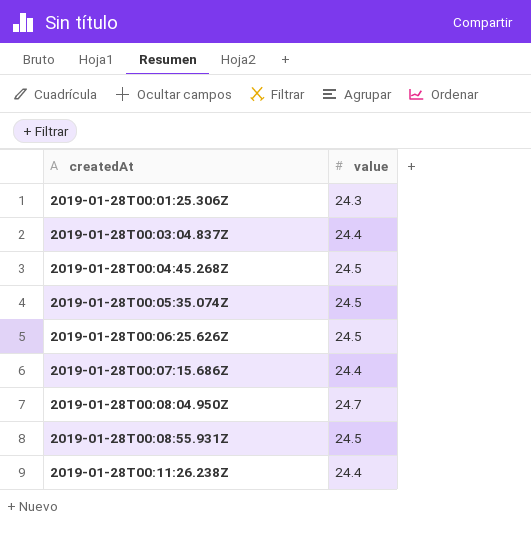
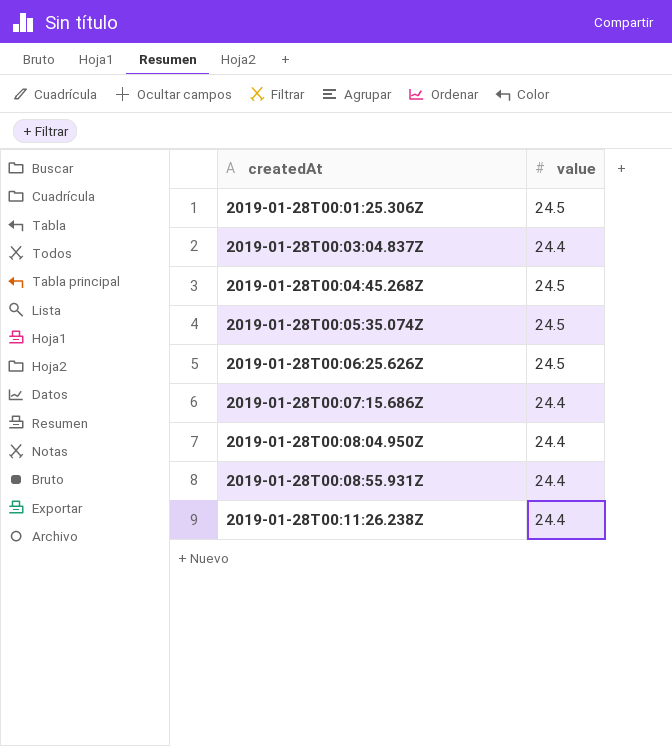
2019-01-28T00:01:25.306Z | value: 24.3 -> 24.5
2019-01-28T00:08:04.950Z | value: 24.7 -> 24.4
2019-01-28T00:08:55.931Z | value: 24.5 -> 24.4

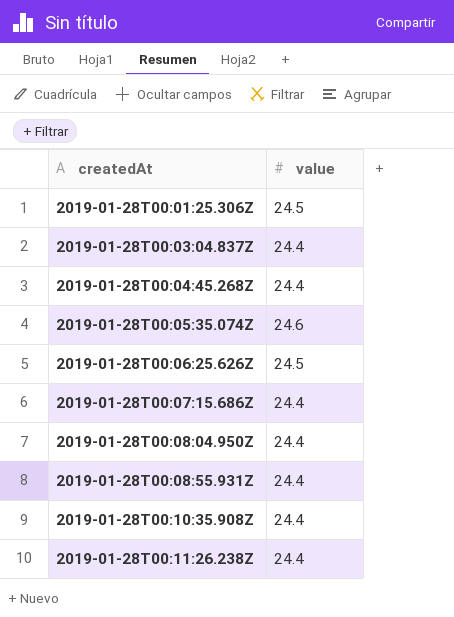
2019-01-28T00:04:45.268Z | value: 24.5 -> 24.4
2019-01-28T00:05:35.074Z | value: 24.5 -> 24.6
row 2019-01-28T00:10:35.908Z: none -> 24.4

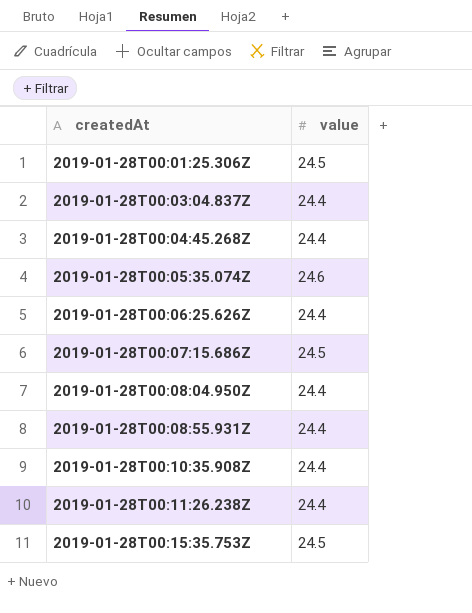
2019-01-28T00:06:25.626Z | value: 24.5 -> 24.4
2019-01-28T00:07:15.686Z | value: 24.4 -> 24.5
row 2019-01-28T00:15:35.753Z: none -> 24.5

